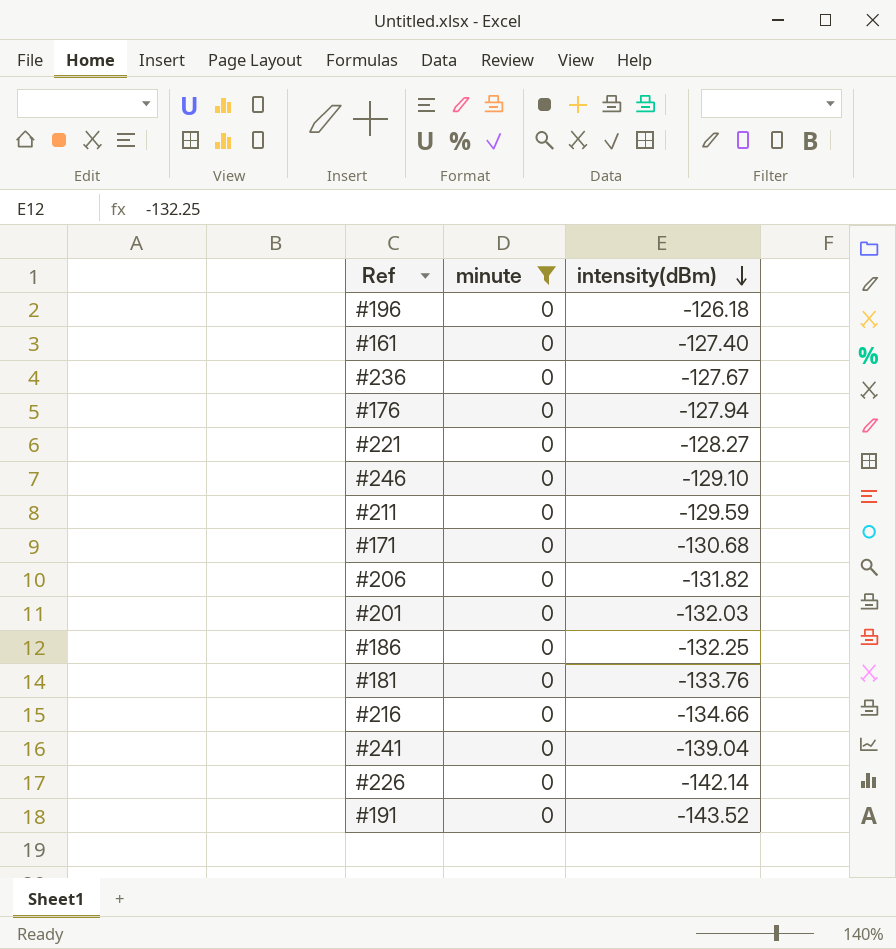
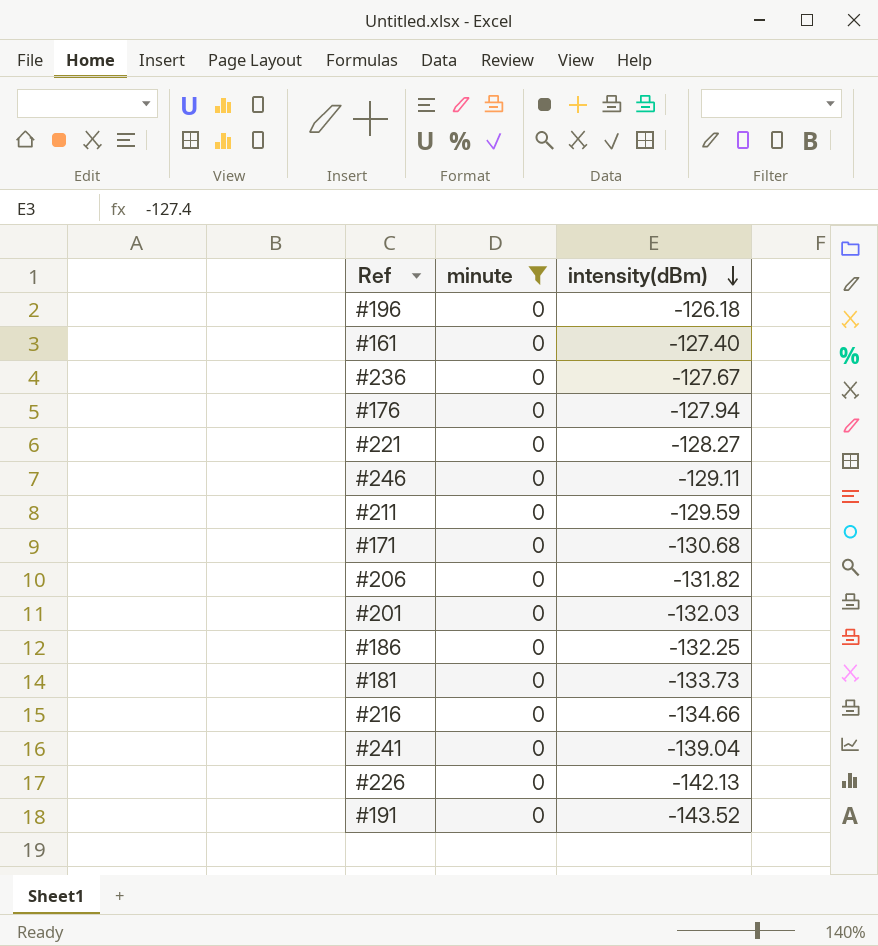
#246 | intensity(dBm): -129.10 -> -129.11
#181 | intensity(dBm): -133.76 -> -133.73
#226 | intensity(dBm): -142.14 -> -142.13

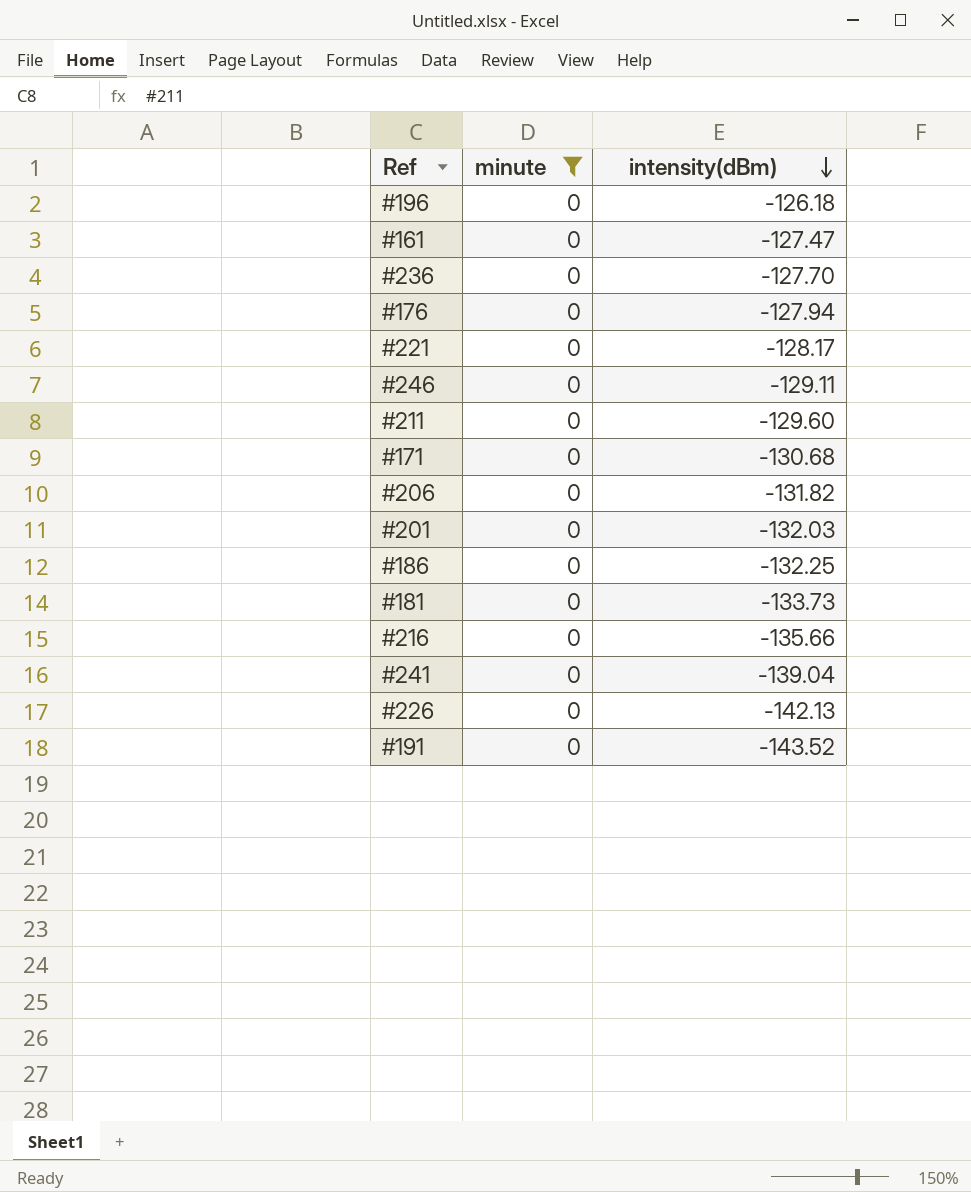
#161 | intensity(dBm): -127.40 -> -127.47
#236 | intensity(dBm): -127.67 -> -127.70
#221 | intensity(dBm): -128.27 -> -128.17
#211 | intensity(dBm): -129.59 -> -129.60
#216 | intensity(dBm): -134.66 -> -135.66

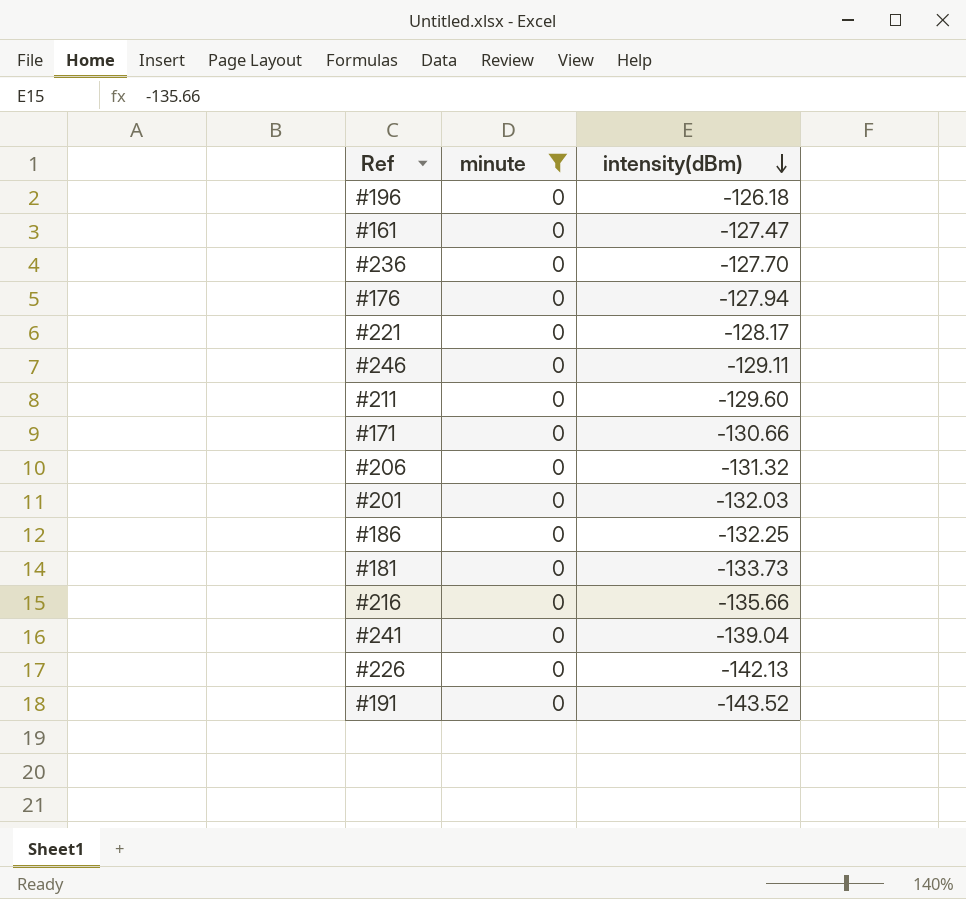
#171 | intensity(dBm): -130.68 -> -130.66
#206 | intensity(dBm): -131.82 -> -131.32

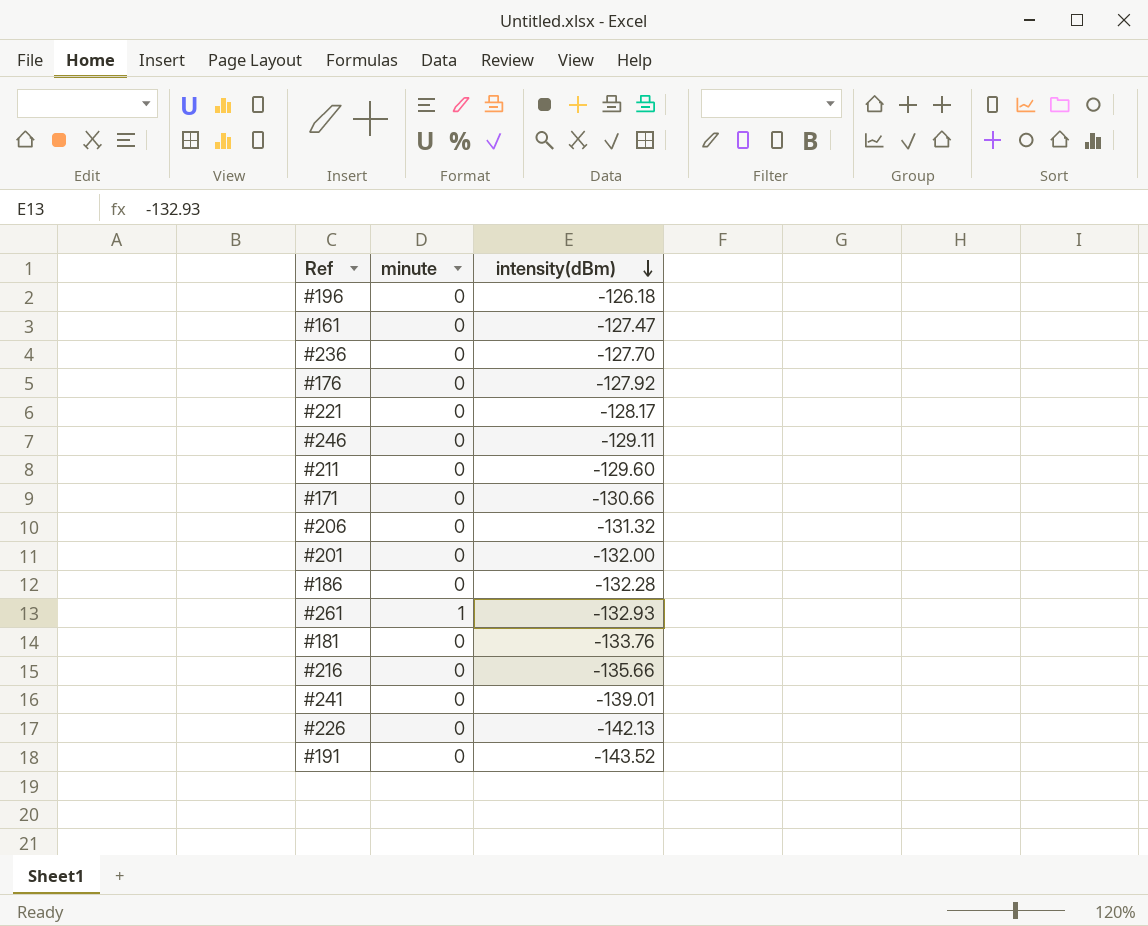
filter: minute = 0 -> none
#176 | intensity(dBm): -127.94 -> -127.92
#201 | intensity(dBm): -132.03 -> -132.00
#186 | intensity(dBm): -132.25 -> -132.28
#181 | intensity(dBm): -133.73 -> -133.76
#241 | intensity(dBm): -139.04 -> -139.01

